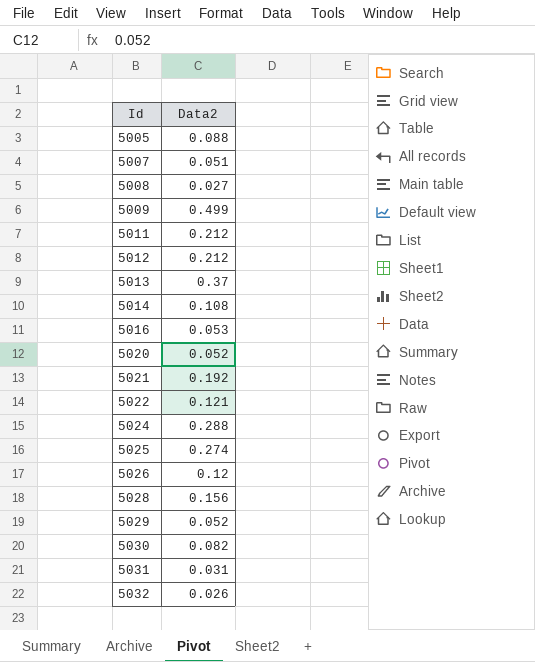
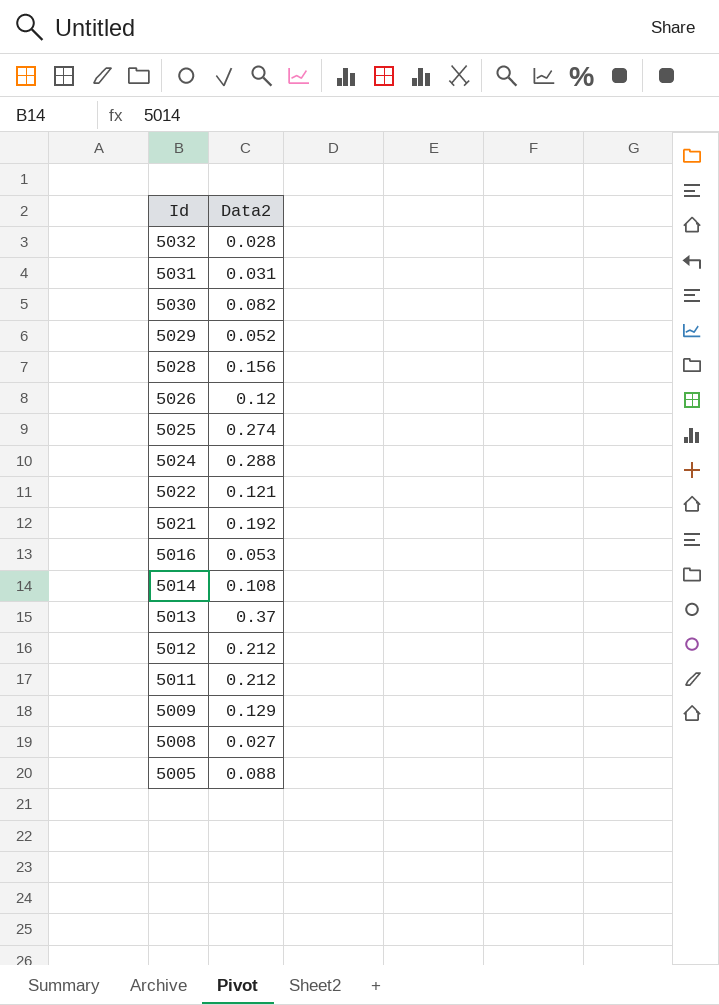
row order: Id ascending -> Id descending
row 5007: 0.051 -> none
row 5020: 0.052 -> none
5032 | Data2: 0.026 -> 0.028
5009 | Data2: 0.499 -> 0.129

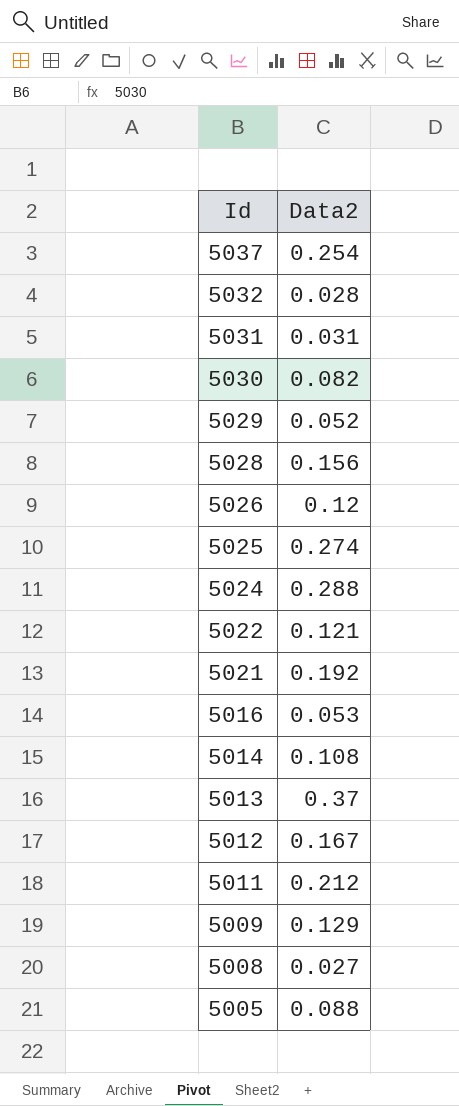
row 5037: none -> 0.254
5012 | Data2: 0.212 -> 0.167

